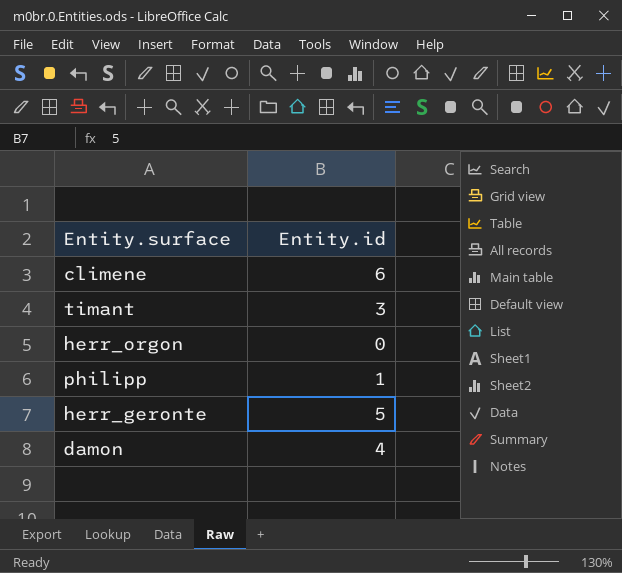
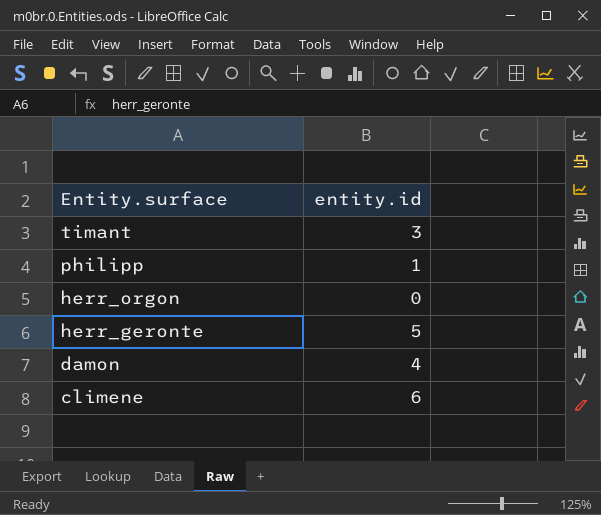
row order: none -> Entity.surface descending
column name: Entity.id -> entity.id

